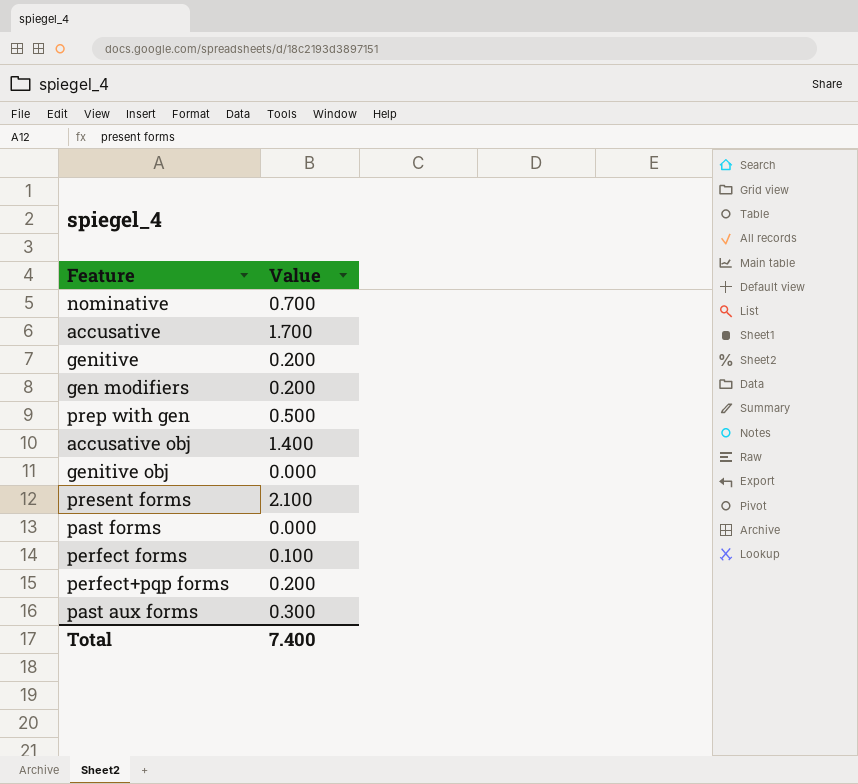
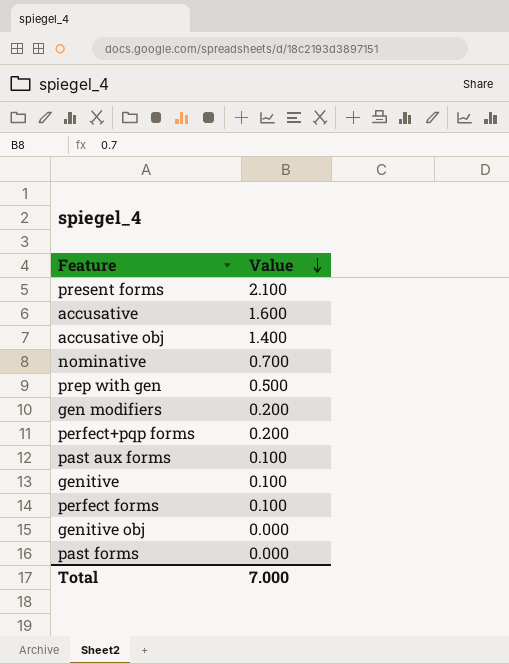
row order: none -> Value descending
accusative | Value: 1.700 -> 1.600
past aux forms | Value: 0.300 -> 0.100
genitive | Value: 0.200 -> 0.100
Total | Value: 7.400 -> 7.000

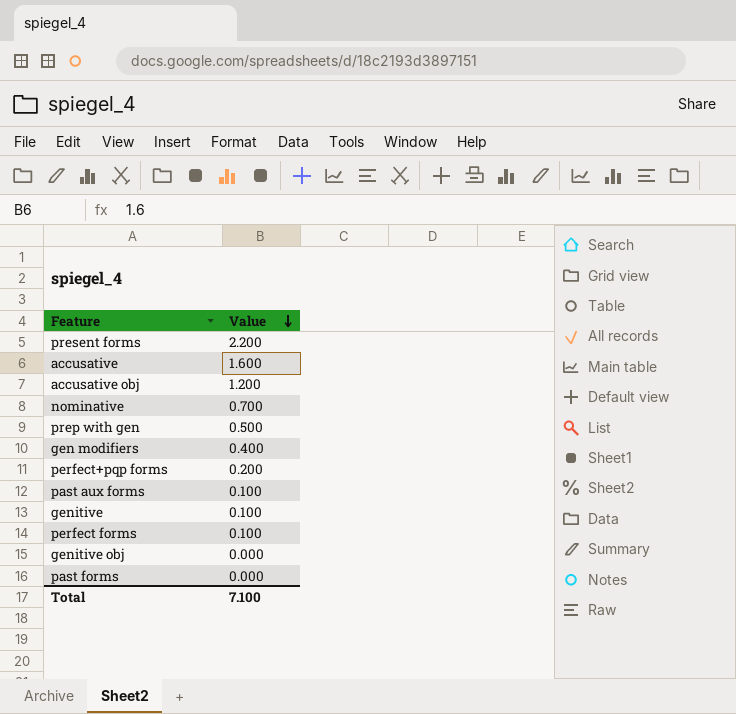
present forms | Value: 2.100 -> 2.200
accusative obj | Value: 1.400 -> 1.200
gen modifiers | Value: 0.200 -> 0.400
Total | Value: 7.000 -> 7.100

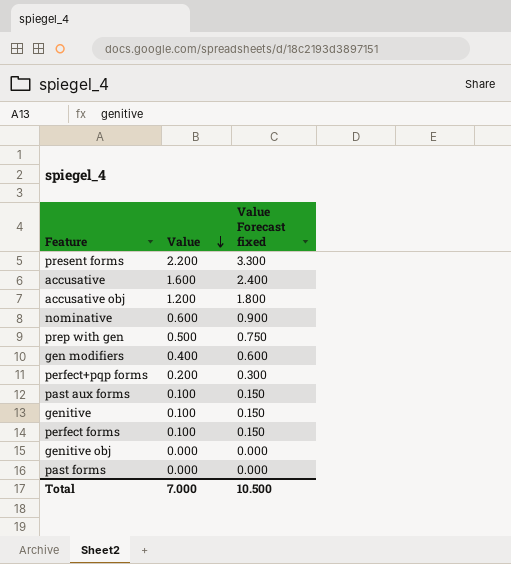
column Value Forecast fixed | formula: none -> [Value] * 1.5
nominative | Value: 0.700 -> 0.600
Total | Value: 7.100 -> 7.000

